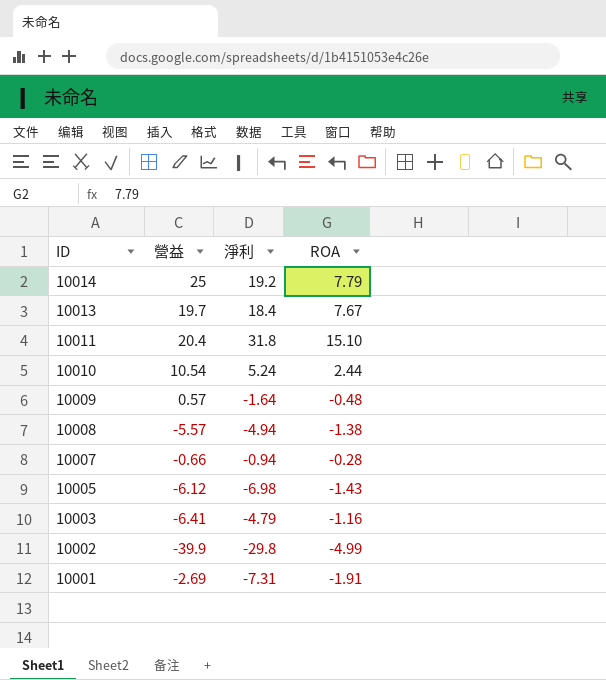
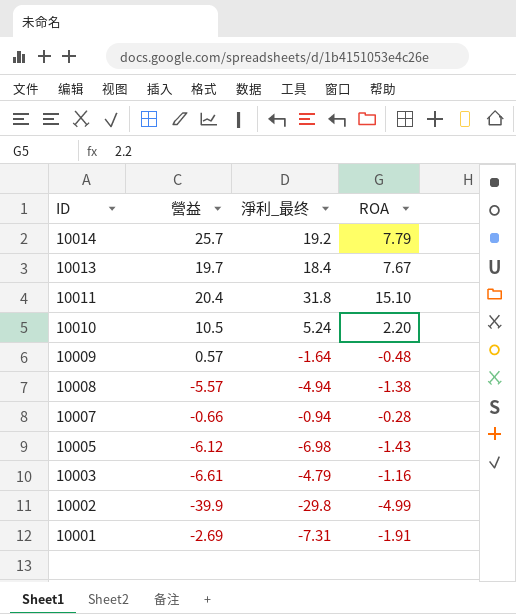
column name: 淨利 -> 淨利_最终
10014 | 營益: 25 -> 25.7
10010 | 營益: 10.54 -> 10.5
10010 | ROA: 2.44 -> 2.20
10003 | 營益: -6.41 -> -6.61

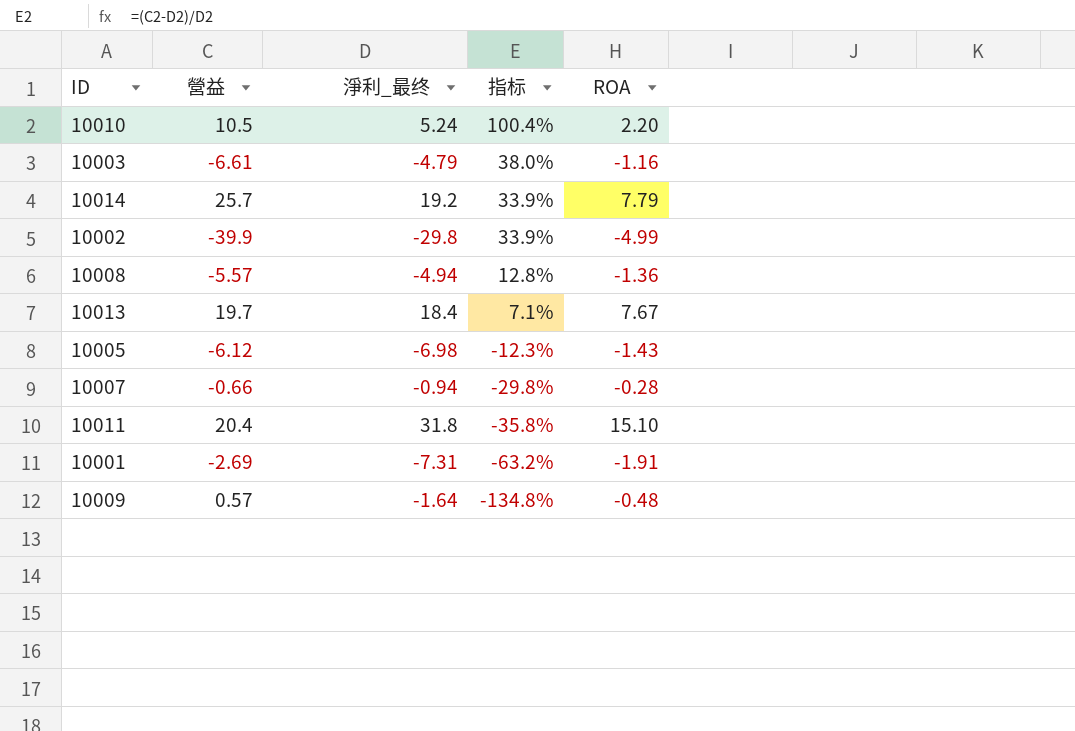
row order: ID descending -> 指标 descending
column 指标 | formula: none -> ([營益] - [淨利_最终]) / [淨利_最终]
10008 | ROA: -1.38 -> -1.36

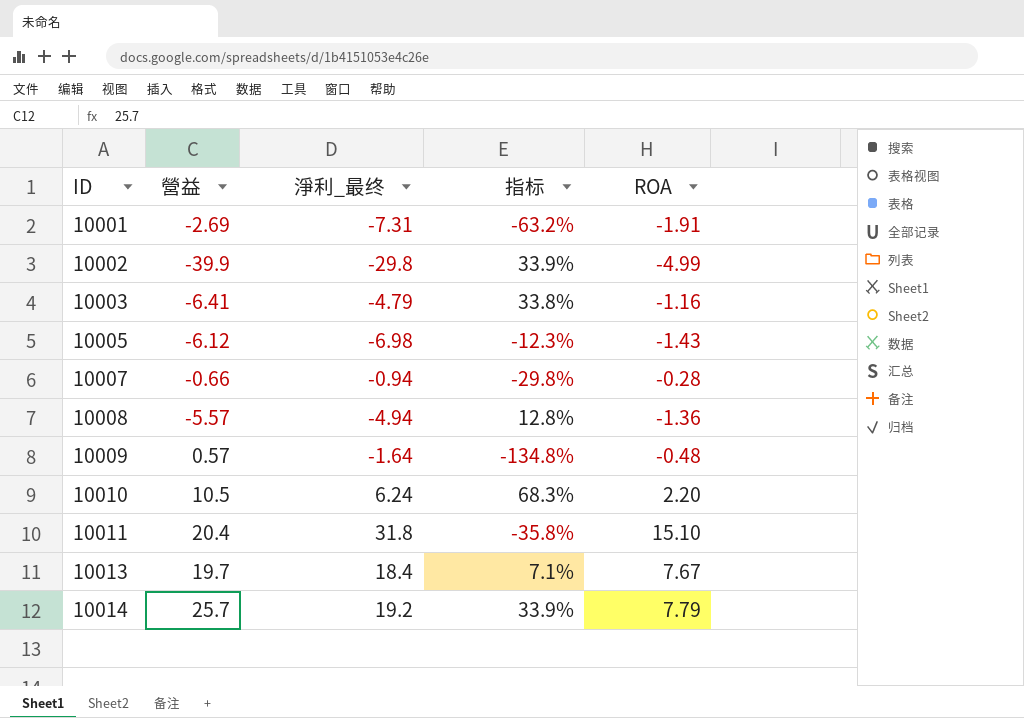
row order: 指标 descending -> ID ascending
10003 | 營益: -6.61 -> -6.41
10003 | 指标: 38.0% -> 33.8%
10010 | 淨利_最终: 5.24 -> 6.24
10010 | 指标: 100.4% -> 68.3%

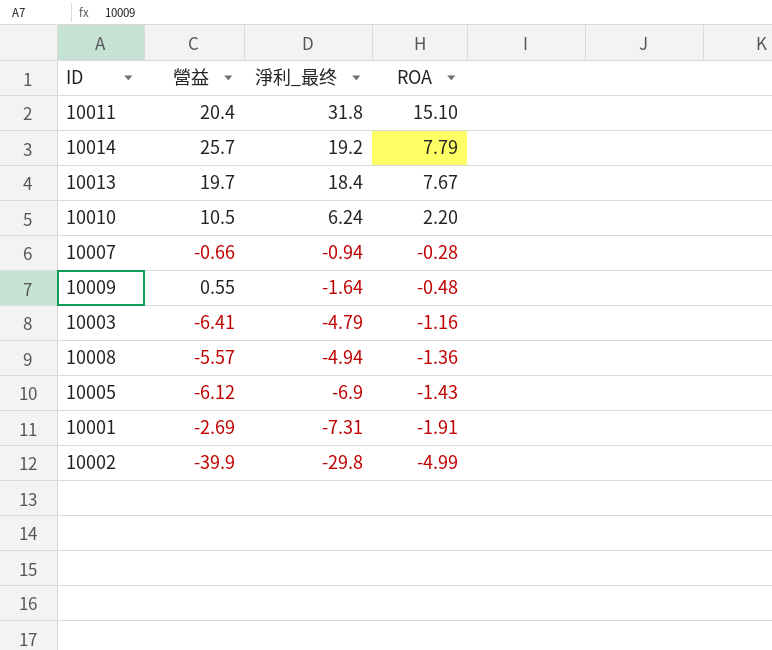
row order: ID ascending -> 淨利_最终 descending
column 指标 | formula: ([營益] - [淨利_最终]) / [淨利_最终] -> none
10009 | 營益: 0.57 -> 0.55
10005 | 淨利_最终: -6.98 -> -6.9

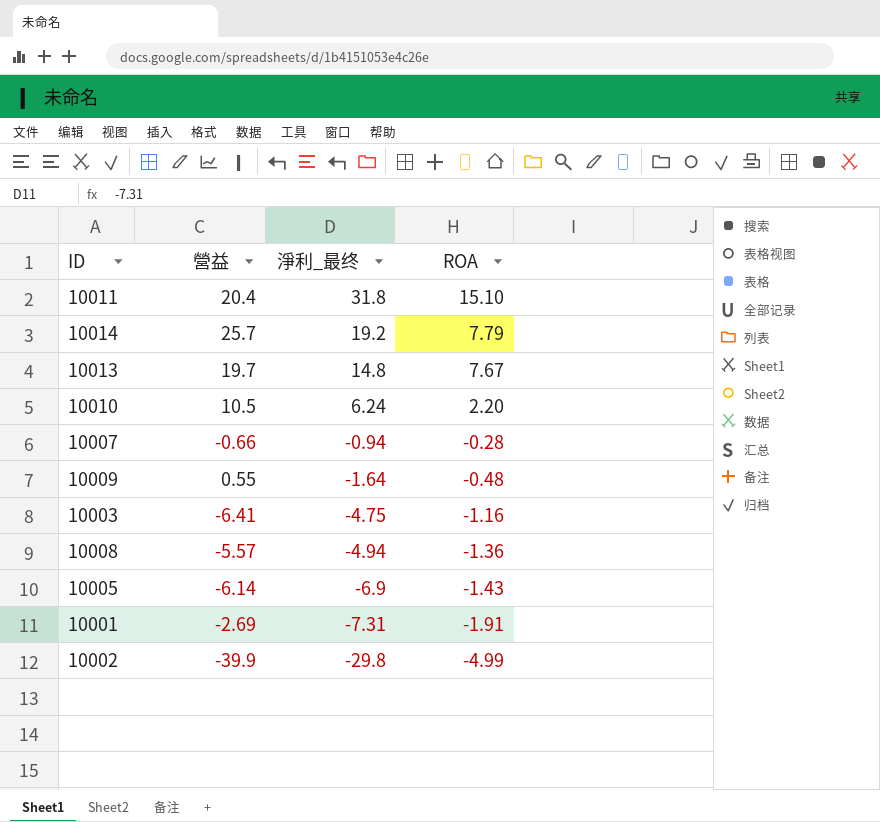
10013 | 淨利_最终: 18.4 -> 14.8
10003 | 淨利_最终: -4.79 -> -4.75
10005 | 營益: -6.12 -> -6.14

